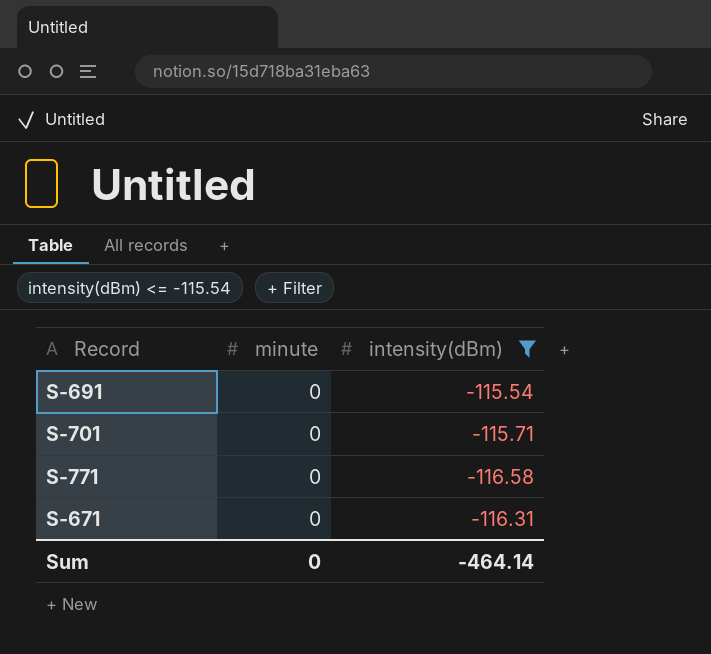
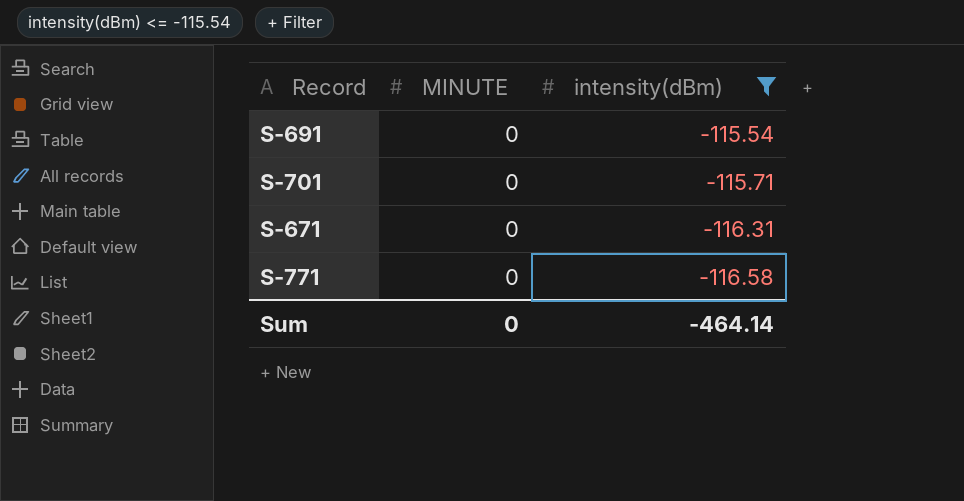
row order: none -> intensity(dBm) descending
column name: minute -> MINUTE

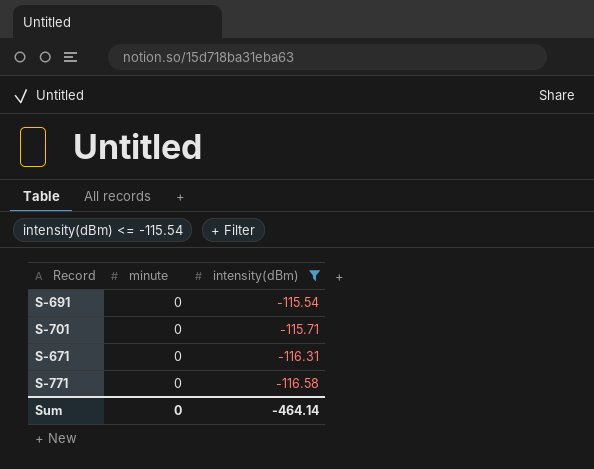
column name: MINUTE -> minute

